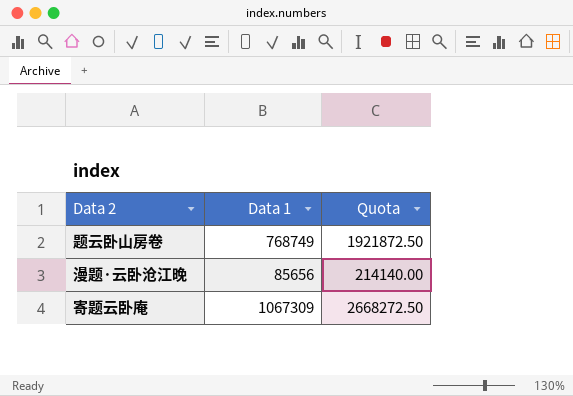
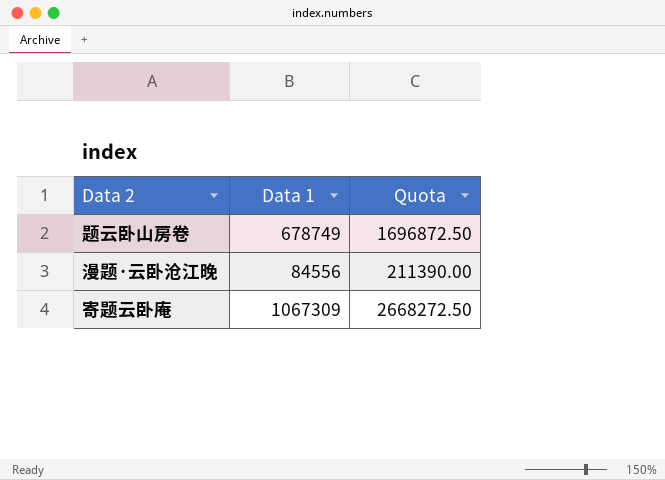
题云卧山房卷 | Data 1: 768749 -> 678749
题云卧山房卷 | Quota: 1921872.50 -> 1696872.50
漫题·云卧沧江晚 | Data 1: 85656 -> 84556
漫题·云卧沧江晚 | Quota: 214140.00 -> 211390.00

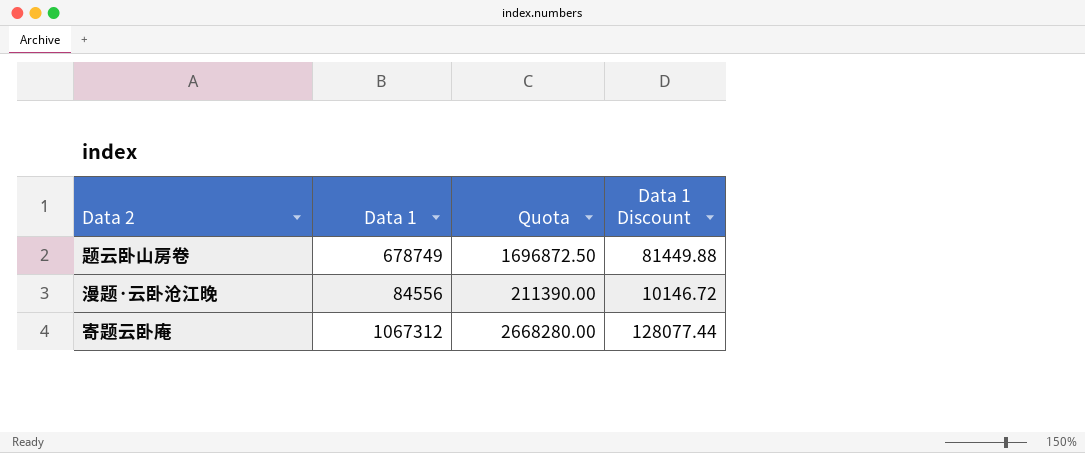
column Data 1 Discount | formula: none -> [Data 1] * 0.12
寄题云卧庵 | Data 1: 1067309 -> 1067312
寄题云卧庵 | Quota: 2668272.50 -> 2668280.00

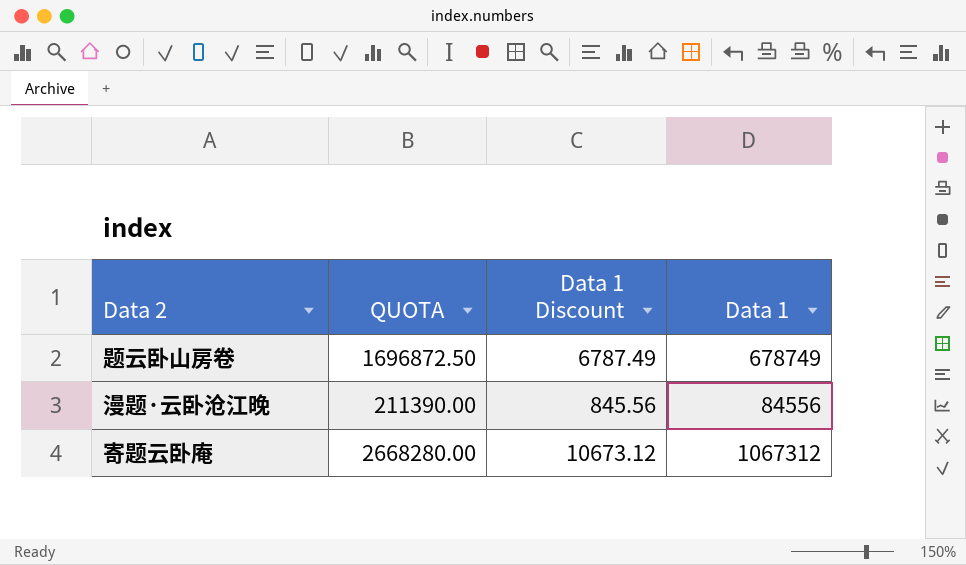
column name: Quota -> QUOTA
column Data 1 Discount | formula: [Data 1] * 0.12 -> [Data 1] * 0.01
column Data 1 | position: 2 -> 4

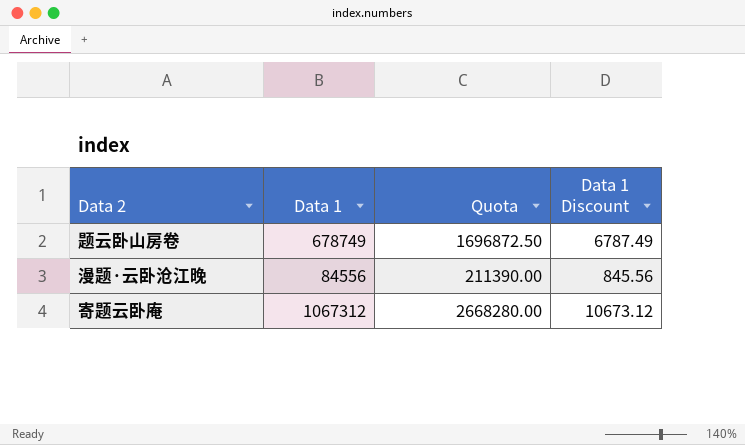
column Data 1 | position: 4 -> 2
column name: QUOTA -> Quota

